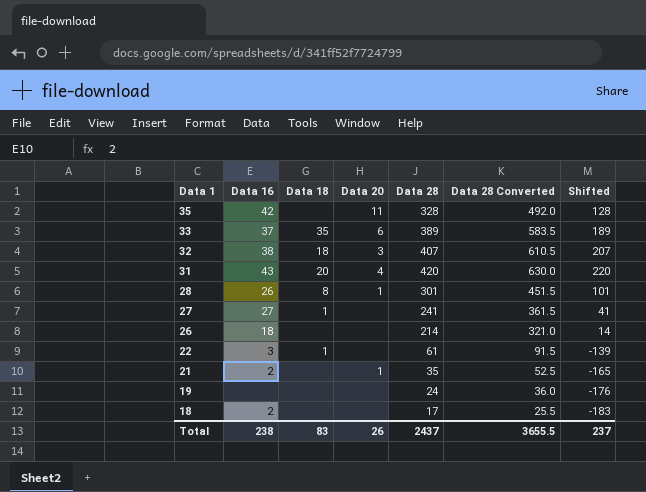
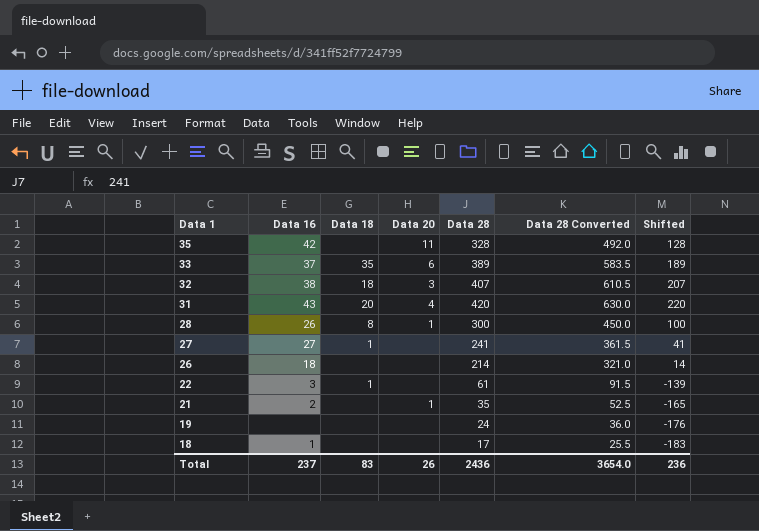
28 | Data 28: 301 -> 300
28 | Data 28 Converted: 451.5 -> 450.0
28 | Shifted: 101 -> 100
18 | Data 16: 2 -> 1
Total | Data 16: 238 -> 237
Total | Data 28: 2437 -> 2436
Total | Data 28 Converted: 3655.5 -> 3654.0
Total | Shifted: 237 -> 236

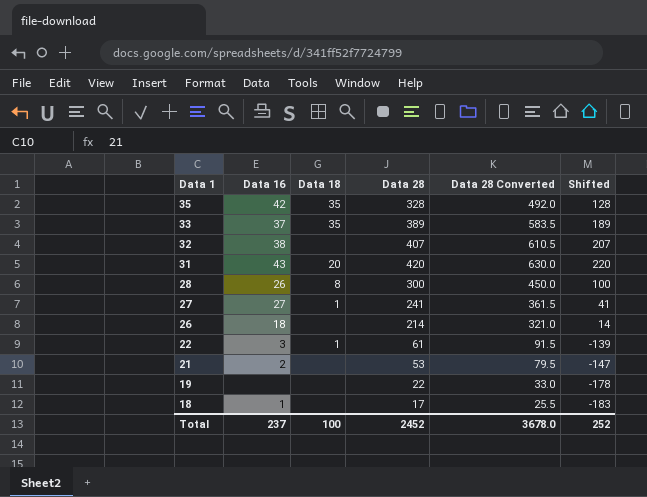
column Data 20 | position: 4 -> none
35 | Data 18: none -> 35
32 | Data 18: 18 -> none
21 | Data 28: 35 -> 53
21 | Data 28 Converted: 52.5 -> 79.5
21 | Shifted: -165 -> -147
19 | Data 28: 24 -> 22
19 | Data 28 Converted: 36.0 -> 33.0
19 | Shifted: -176 -> -178
Total | Data 18: 83 -> 100
Total | Data 28: 2436 -> 2452
Total | Data 28 Converted: 3654.0 -> 3678.0
Total | Shifted: 236 -> 252

